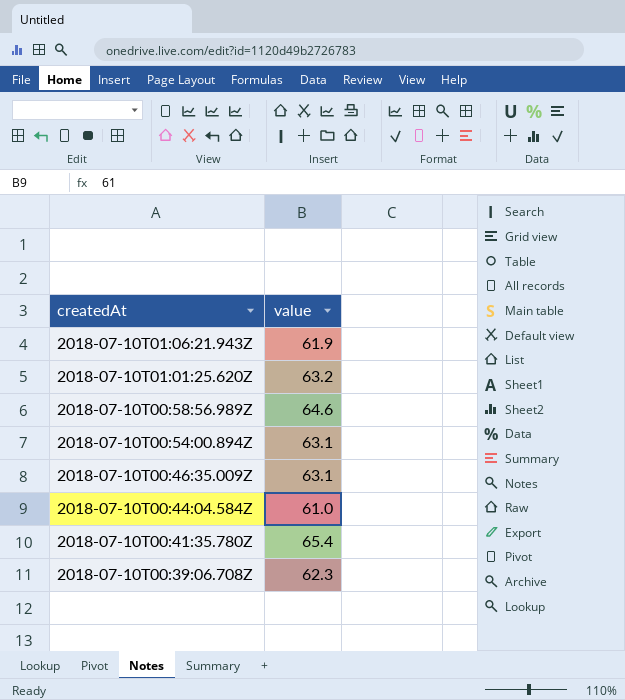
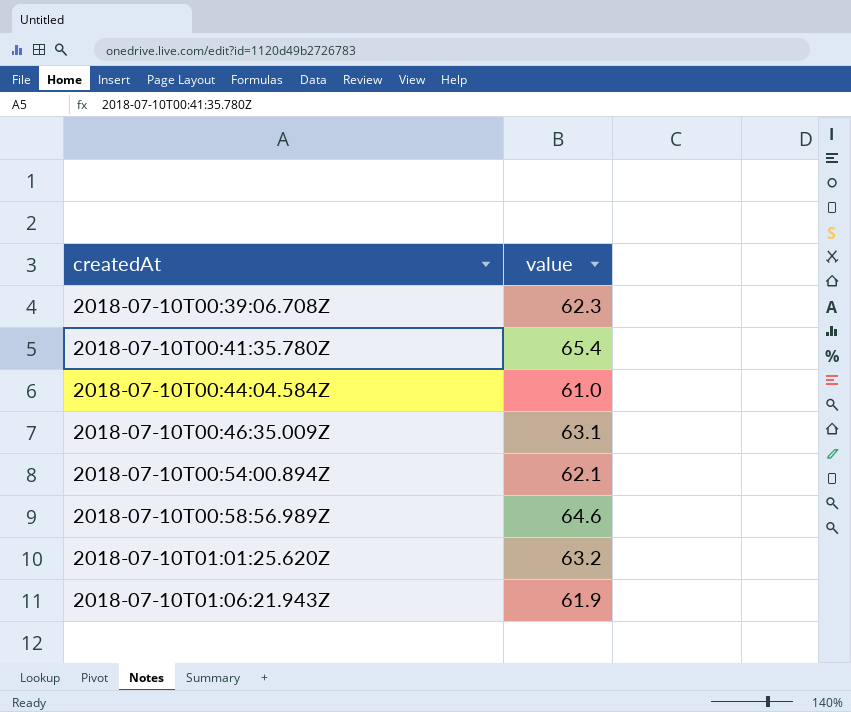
row order: createdAt descending -> createdAt ascending
2018-07-10T00:54:00.894Z | value: 63.1 -> 62.1

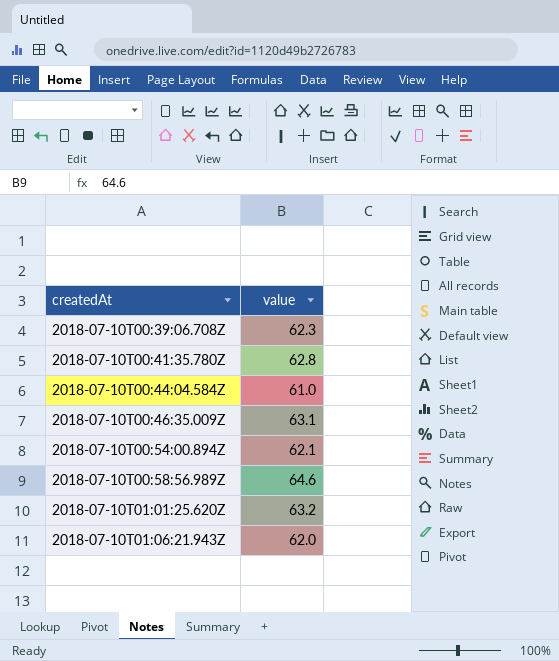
2018-07-10T00:41:35.780Z | value: 65.4 -> 62.8
2018-07-10T01:06:21.943Z | value: 61.9 -> 62.0

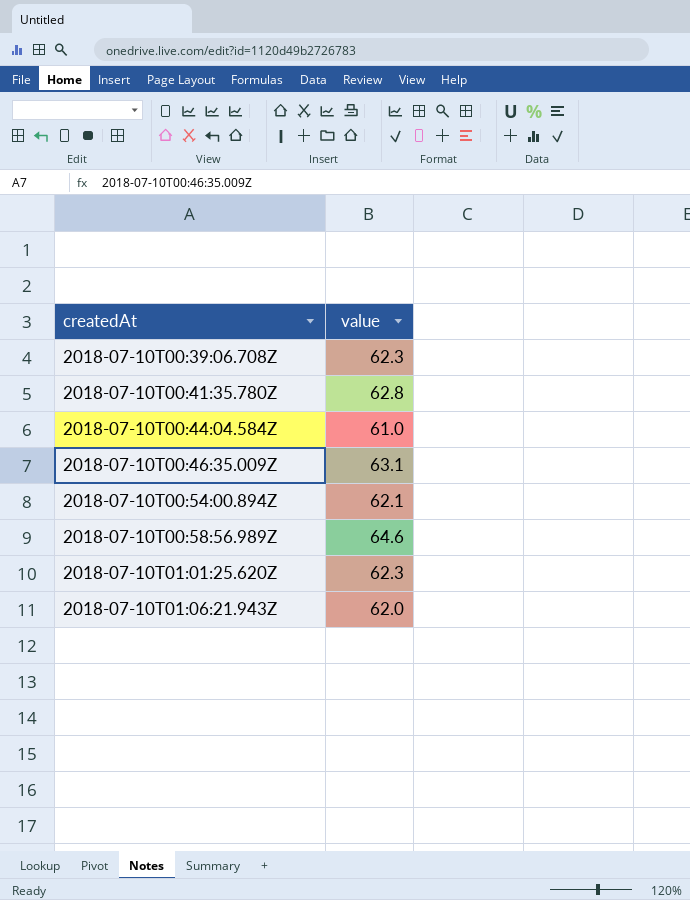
2018-07-10T01:01:25.620Z | value: 63.2 -> 62.3

